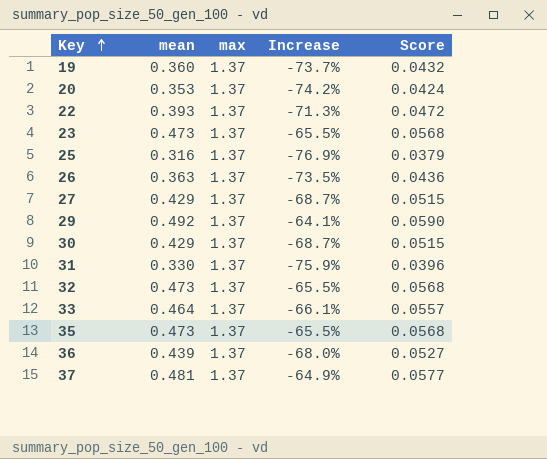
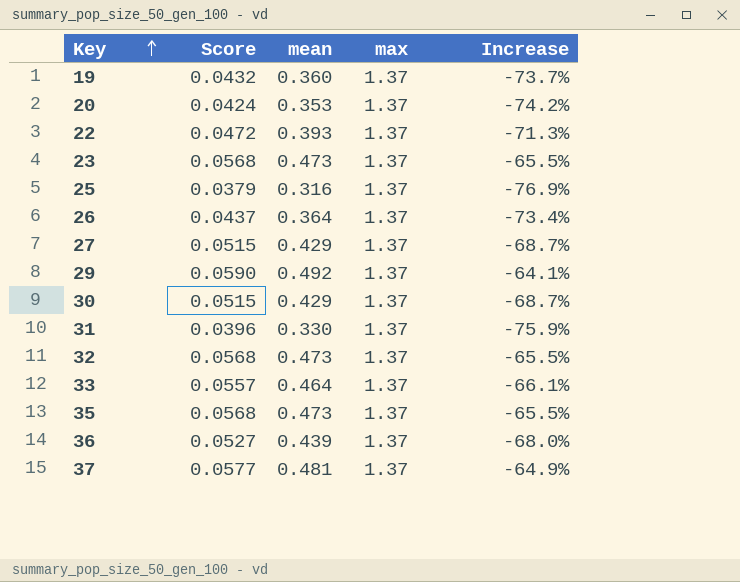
column Score | position: 5 -> 2
26 | Score: 0.0436 -> 0.0437
26 | mean: 0.363 -> 0.364
26 | Increase: -73.5% -> -73.4%

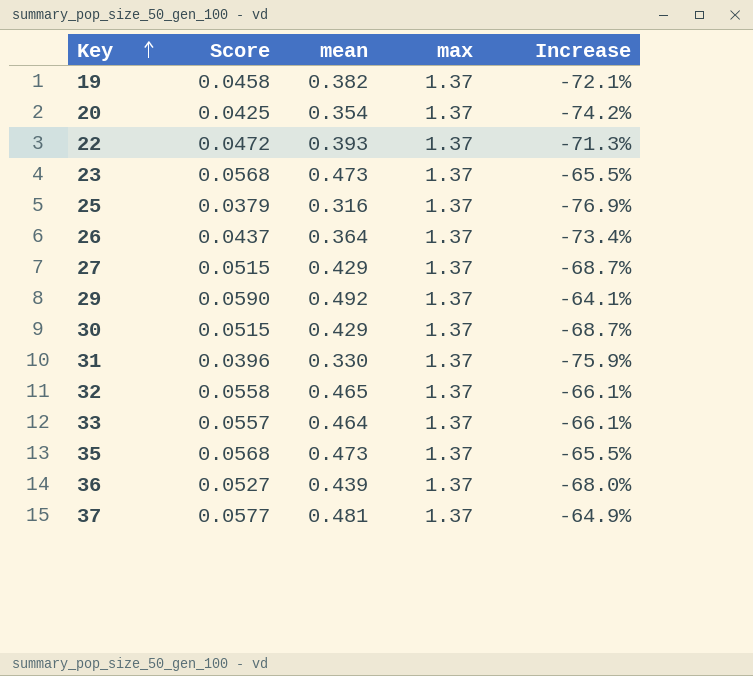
19 | Score: 0.0432 -> 0.0458
19 | mean: 0.360 -> 0.382
19 | Increase: -73.7% -> -72.1%
20 | Score: 0.0424 -> 0.0425
20 | mean: 0.353 -> 0.354
32 | Score: 0.0568 -> 0.0558
32 | mean: 0.473 -> 0.465
32 | Increase: -65.5% -> -66.1%

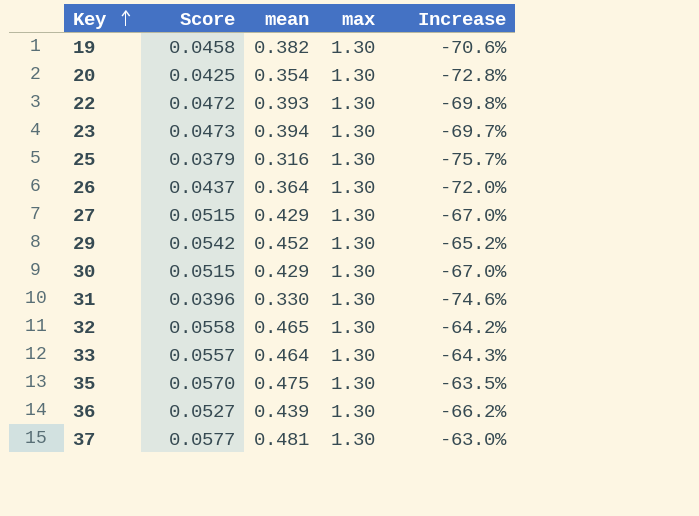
19 | max: 1.37 -> 1.30
19 | Increase: -72.1% -> -70.6%
20 | max: 1.37 -> 1.30
20 | Increase: -74.2% -> -72.8%
22 | max: 1.37 -> 1.30
22 | Increase: -71.3% -> -69.8%
23 | Score: 0.0568 -> 0.0473
23 | mean: 0.473 -> 0.394
23 | max: 1.37 -> 1.30
23 | Increase: -65.5% -> -69.7%
25 | max: 1.37 -> 1.30
25 | Increase: -76.9% -> -75.7%
26 | max: 1.37 -> 1.30
26 | Increase: -73.4% -> -72.0%
27 | max: 1.37 -> 1.30
27 | Increase: -68.7% -> -67.0%
29 | Score: 0.0590 -> 0.0542
29 | mean: 0.492 -> 0.452
29 | max: 1.37 -> 1.30
29 | Increase: -64.1% -> -65.2%
30 | max: 1.37 -> 1.30
30 | Increase: -68.7% -> -67.0%
31 | max: 1.37 -> 1.30
31 | Increase: -75.9% -> -74.6%
32 | max: 1.37 -> 1.30
32 | Increase: -66.1% -> -64.2%
33 | max: 1.37 -> 1.30
33 | Increase: -66.1% -> -64.3%
35 | Score: 0.0568 -> 0.0570
35 | mean: 0.473 -> 0.475
35 | max: 1.37 -> 1.30
35 | Increase: -65.5% -> -63.5%
36 | max: 1.37 -> 1.30
36 | Increase: -68.0% -> -66.2%
37 | max: 1.37 -> 1.30
37 | Increase: -64.9% -> -63.0%

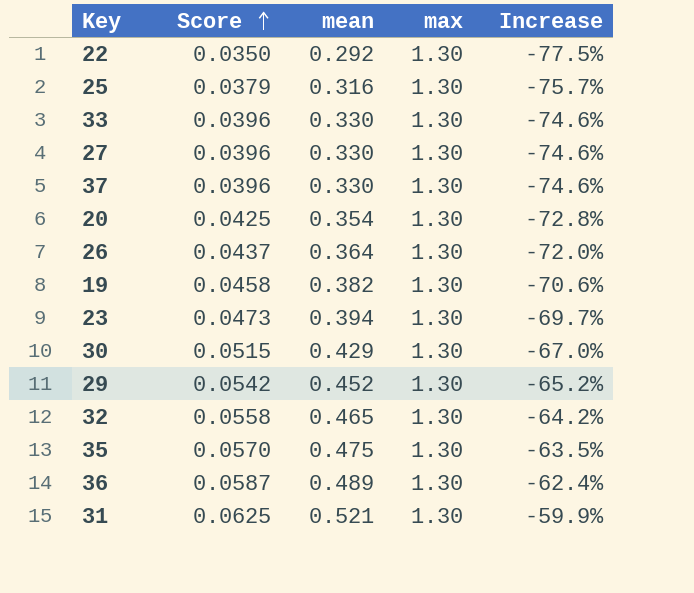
row order: Key ascending -> Score ascending
22 | Score: 0.0472 -> 0.0350
22 | mean: 0.393 -> 0.292
22 | Increase: -69.8% -> -77.5%
33 | Score: 0.0557 -> 0.0396
33 | mean: 0.464 -> 0.330
33 | Increase: -64.3% -> -74.6%
27 | Score: 0.0515 -> 0.0396
27 | mean: 0.429 -> 0.330
27 | Increase: -67.0% -> -74.6%
37 | Score: 0.0577 -> 0.0396
37 | mean: 0.481 -> 0.330
37 | Increase: -63.0% -> -74.6%
36 | Score: 0.0527 -> 0.0587
36 | mean: 0.439 -> 0.489
36 | Increase: -66.2% -> -62.4%
31 | Score: 0.0396 -> 0.0625
31 | mean: 0.330 -> 0.521
31 | Increase: -74.6% -> -59.9%

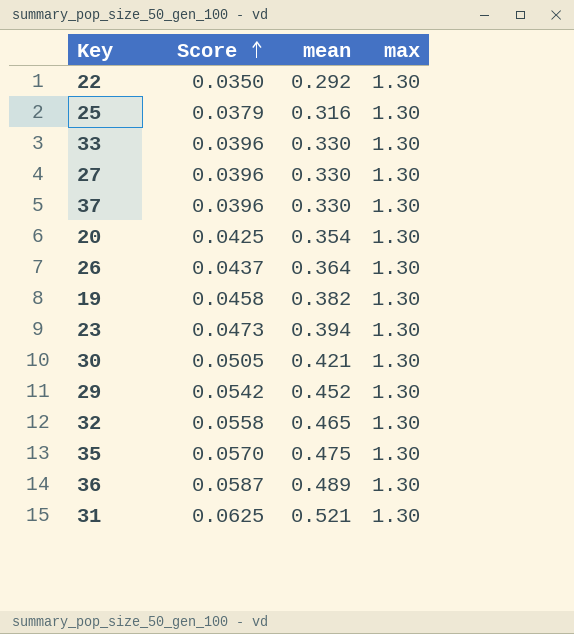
column Increase | formula: ([mean] - [max]) / [max] -> none
30 | Score: 0.0515 -> 0.0505
30 | mean: 0.429 -> 0.421

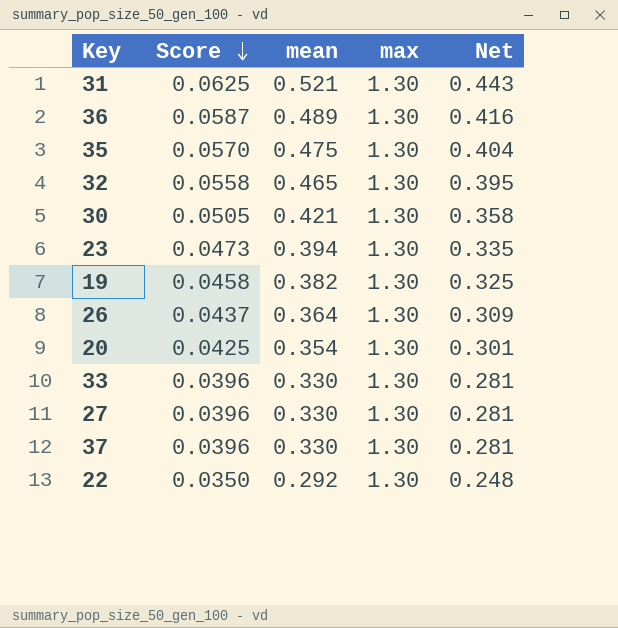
row order: Score ascending -> Score descending
column Net | formula: none -> [mean] * 0.85
row 25: 0.0379 | 0.316 | 1.30 -> none
row 29: 0.0542 | 0.452 | 1.30 -> none

